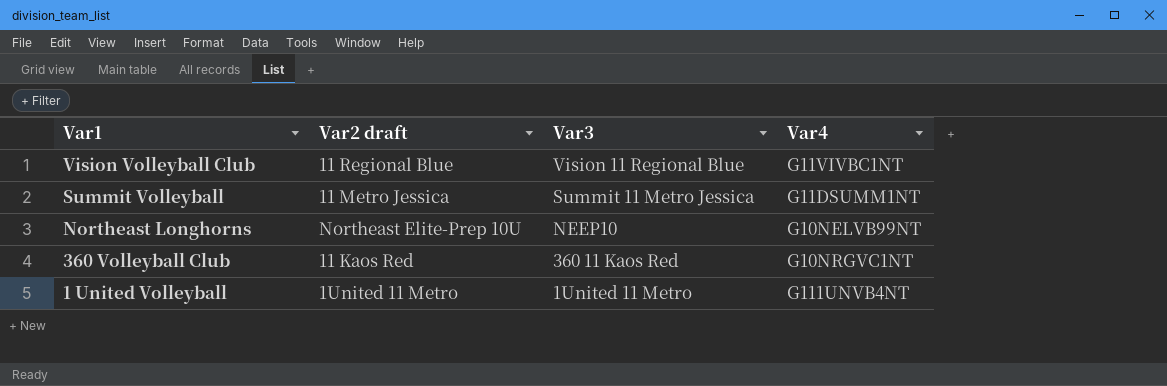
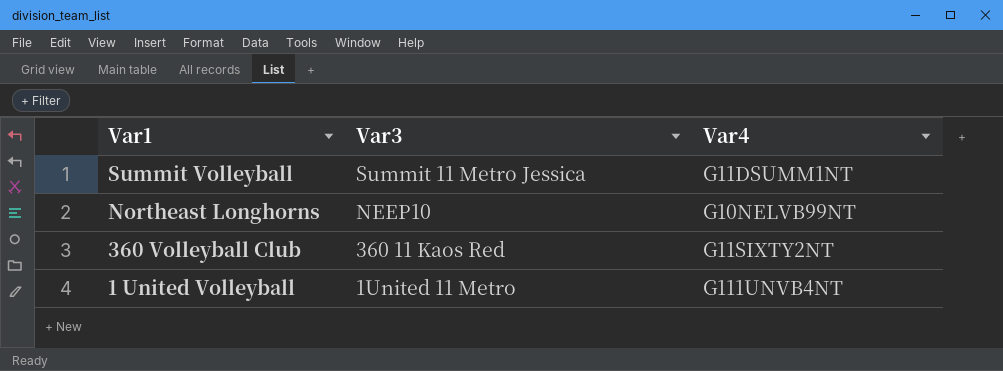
column Var2 draft | position: 2 -> none
row Vision Volleyball Club: 11 Regional Blue | Vision 11 Regional Blue | G11VIVBC1NT -> none
360 Volleyball Club | Var4: G10NRGVC1NT -> G11SIXTY2NT

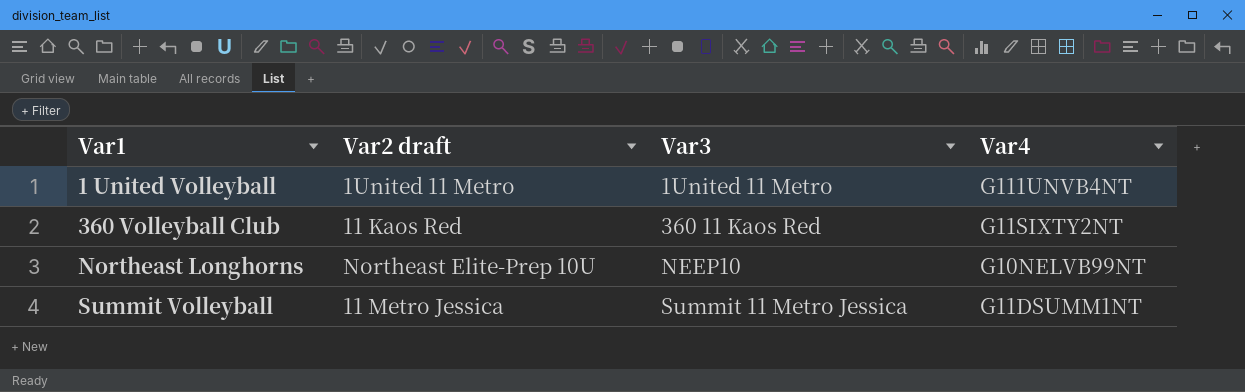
row order: Var1 descending -> Var1 ascending
column Var2 draft | position: none -> 2

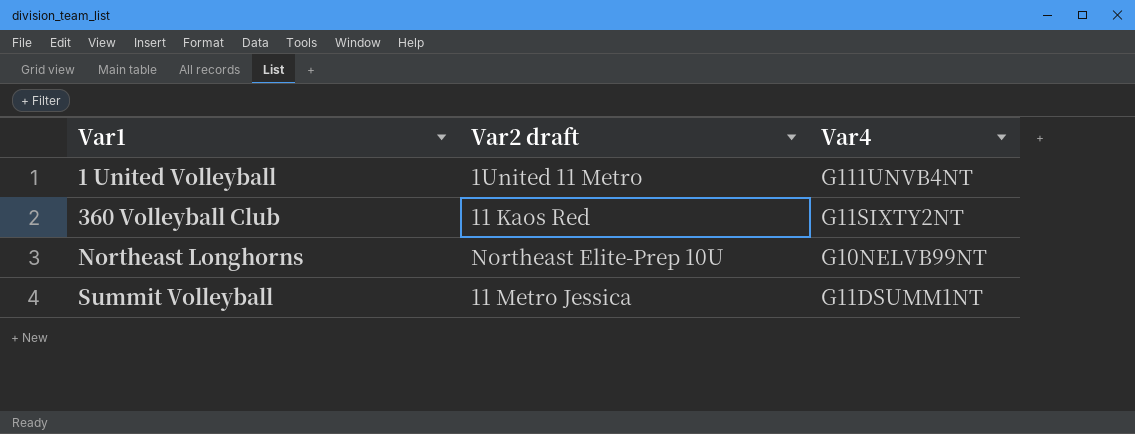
column Var3 | position: 3 -> none

